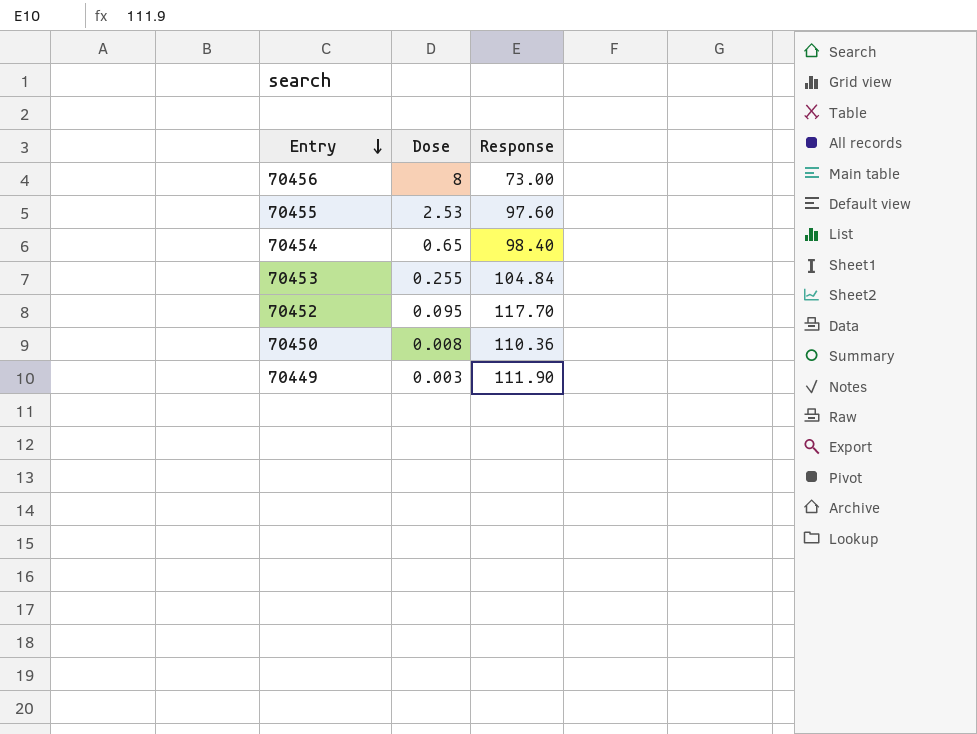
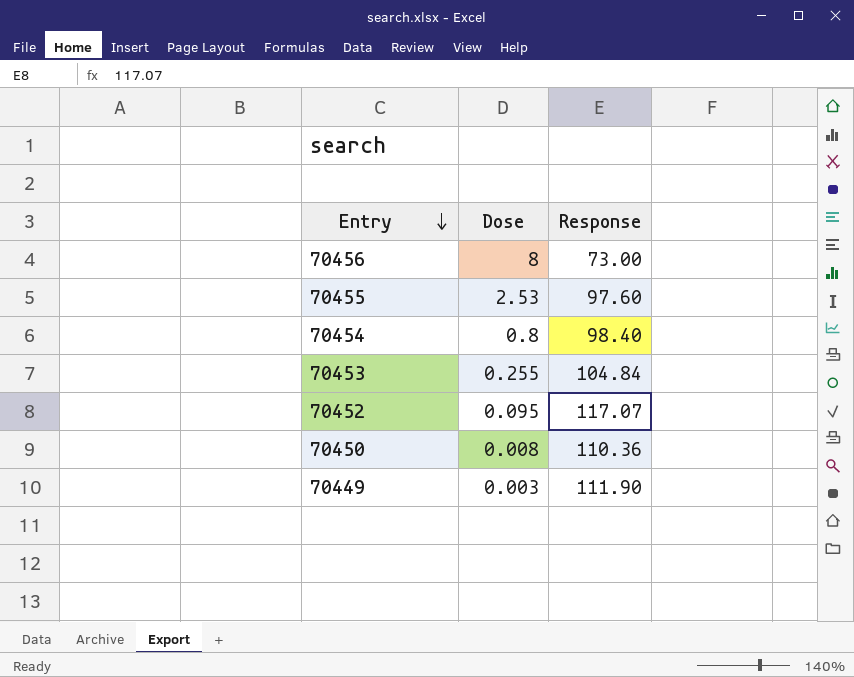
70454 | Dose: 0.65 -> 0.8
70452 | Response: 117.70 -> 117.07

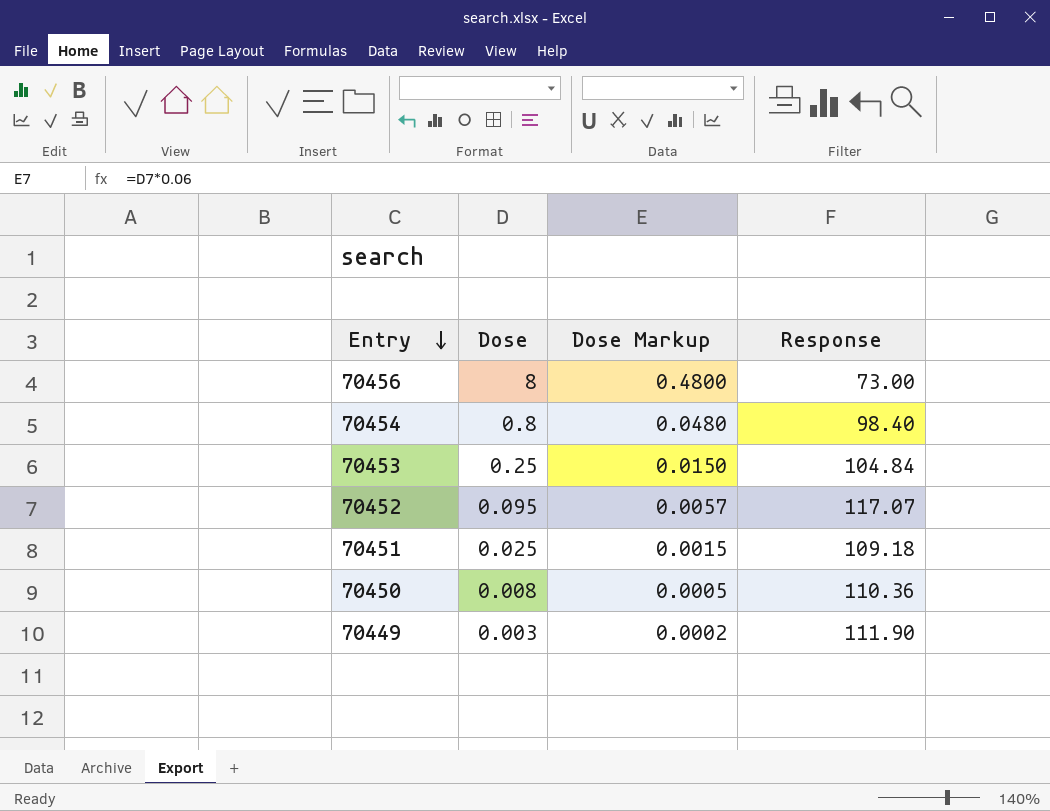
column Dose Markup | formula: none -> [Dose] * 0.06
row 70455: 2.53 | 97.60 -> none
70453 | Dose: 0.255 -> 0.25
row 70451: none -> 0.025 | 0.0015 | 109.18

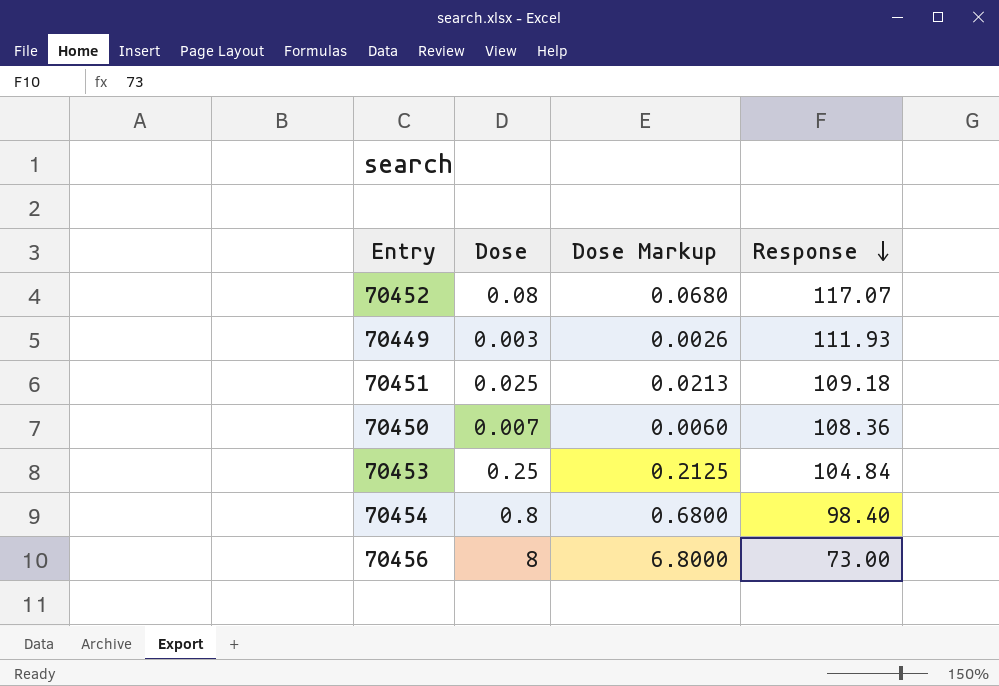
row order: Entry descending -> Response descending
column Dose Markup | formula: [Dose] * 0.06 -> [Dose] * 0.85
70452 | Dose: 0.095 -> 0.08
70449 | Response: 111.90 -> 111.93
70450 | Dose: 0.008 -> 0.007
70450 | Response: 110.36 -> 108.36

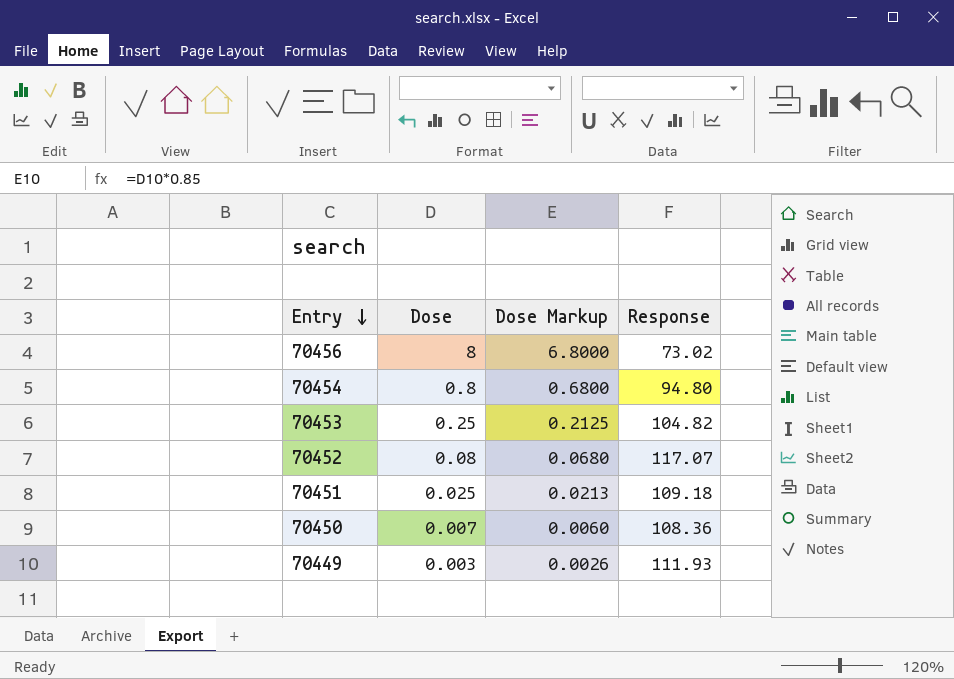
row order: Response descending -> Entry descending
70456 | Response: 73.00 -> 73.02
70454 | Response: 98.40 -> 94.80
70453 | Response: 104.84 -> 104.82

